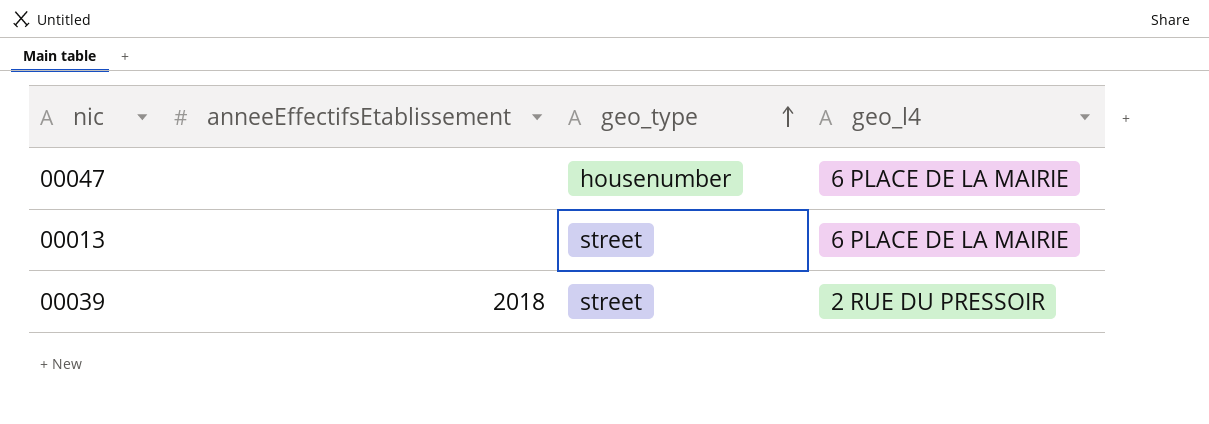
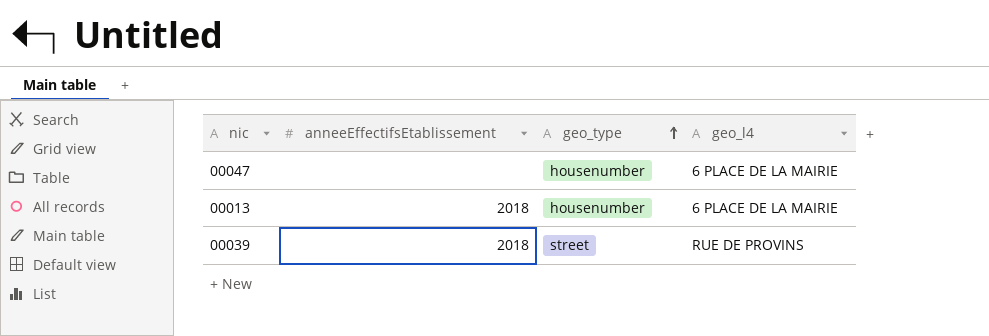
00013 | anneeEffectifsEtablissement: none -> 2018
00013 | geo_type: street -> housenumber
00039 | geo_l4: 2 RUE DU PRESSOIR -> RUE DE PROVINS

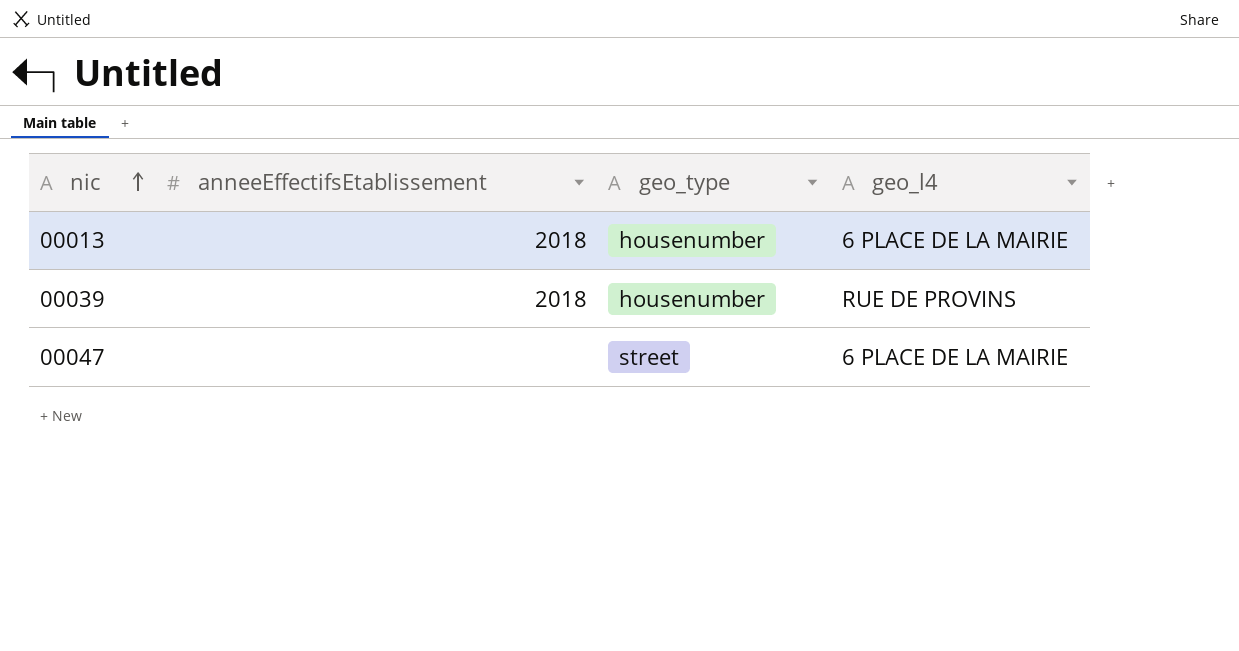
row order: geo_type ascending -> nic ascending
00039 | geo_type: street -> housenumber
00047 | geo_type: housenumber -> street

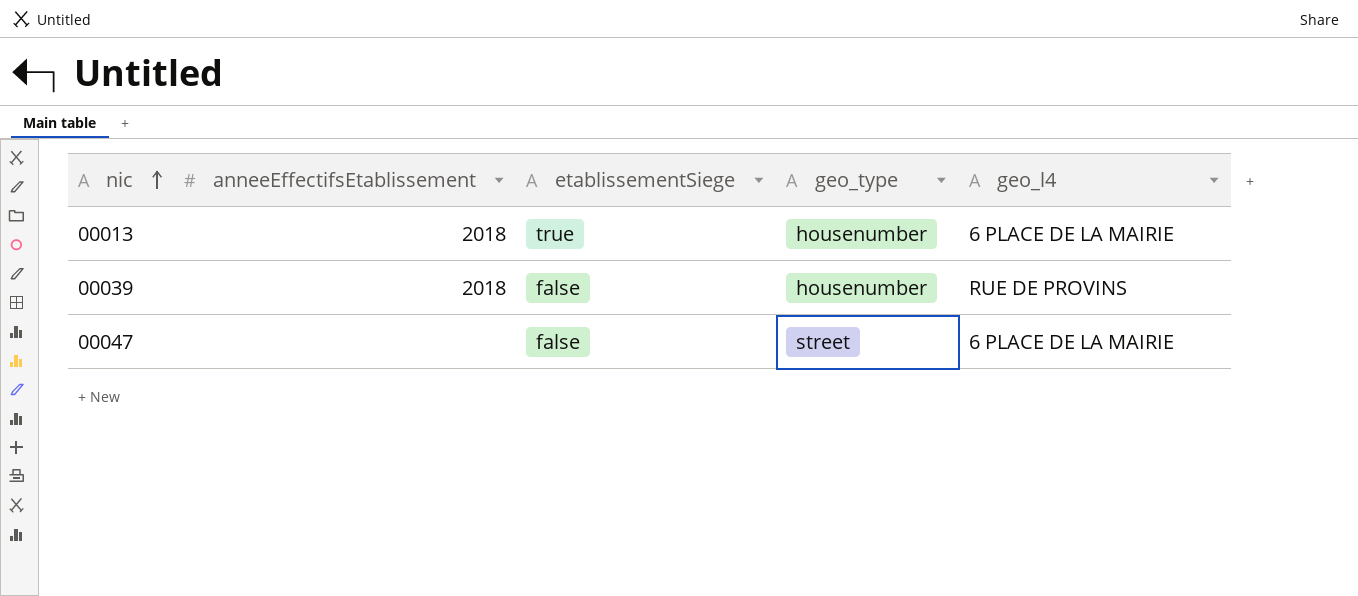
column etablissementSiege | position: none -> 3

